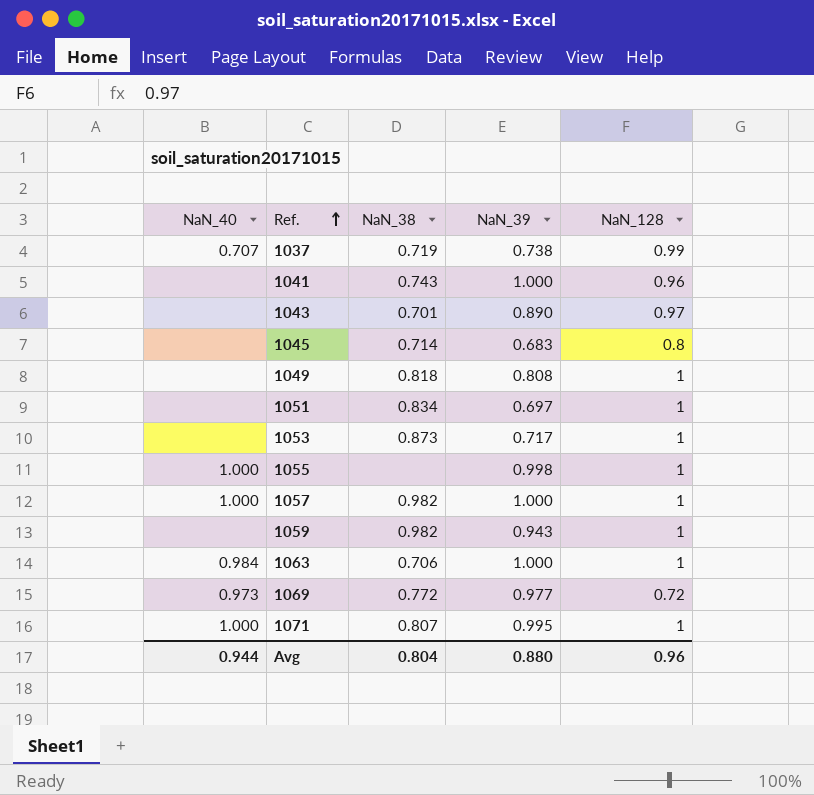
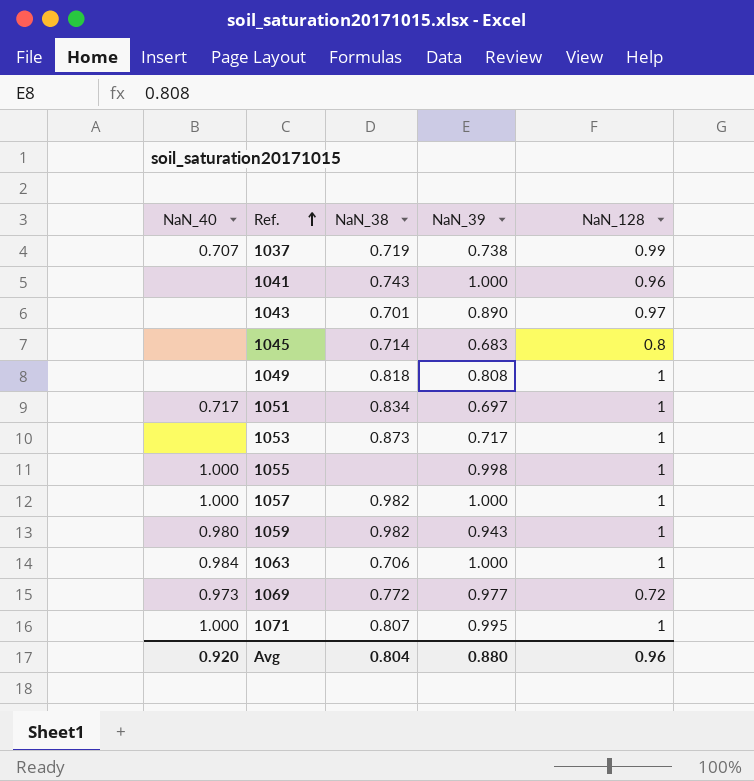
1051 | NaN_40: none -> 0.717
1059 | NaN_40: none -> 0.980
Avg | NaN_40: 0.944 -> 0.920

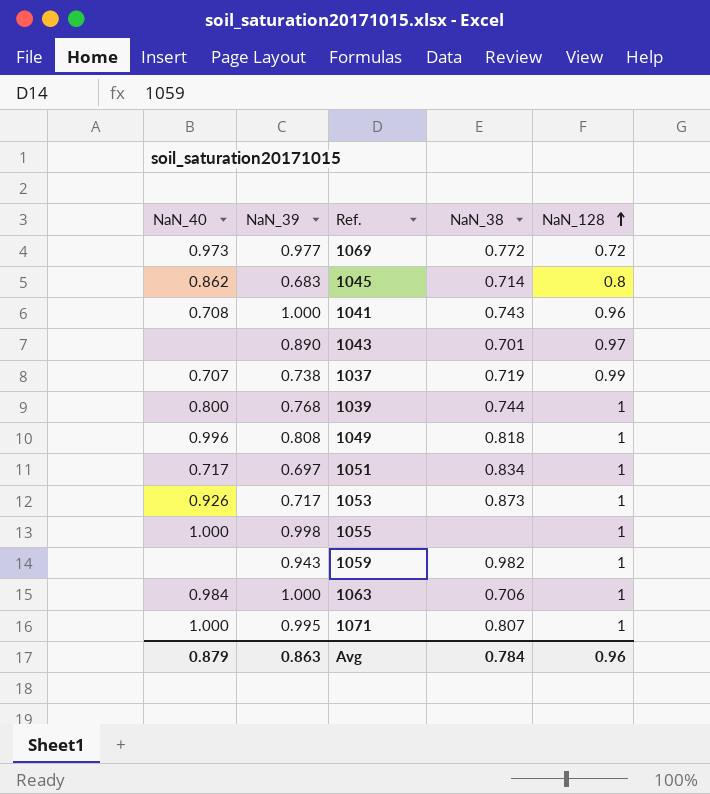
row order: Ref. ascending -> NaN_128 ascending
column NaN_39 | position: 4 -> 2
row 1057: 1.000 | 0.982 | 1.000 | 1 -> none
1045 | NaN_40: none -> 0.862
1041 | NaN_40: none -> 0.708
row 1039: none -> 0.800 | 0.768 | 0.744 | 1
1049 | NaN_40: none -> 0.996
1053 | NaN_40: none -> 0.926
1059 | NaN_40: 0.980 -> none
Avg | NaN_40: 0.920 -> 0.879
Avg | NaN_39: 0.880 -> 0.863
Avg | NaN_38: 0.804 -> 0.784

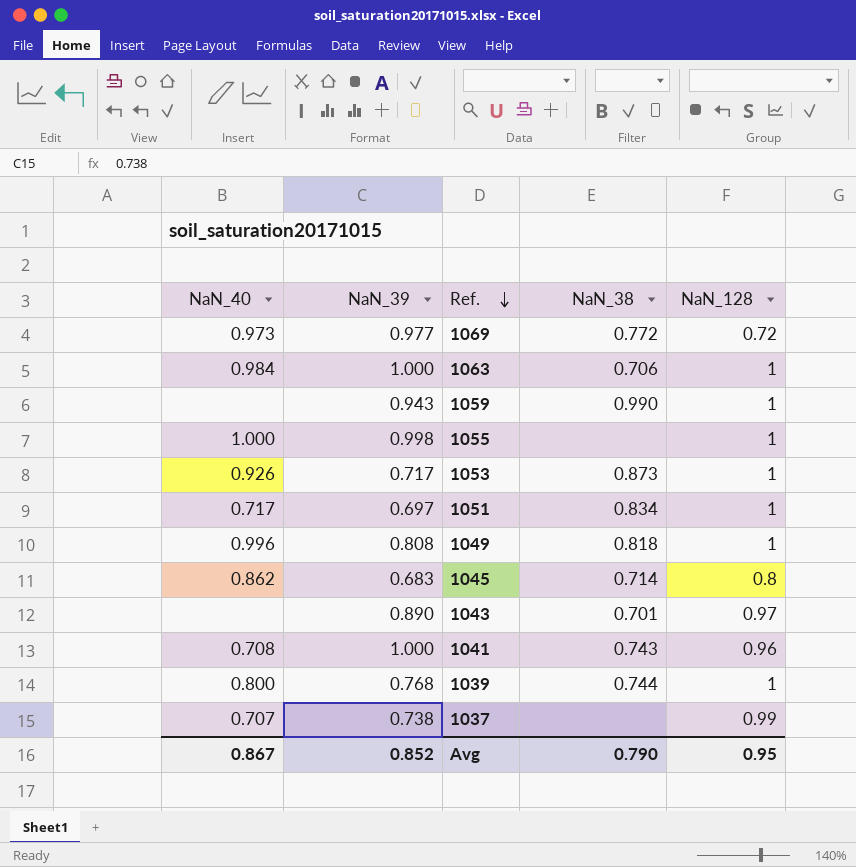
row order: NaN_128 ascending -> Ref. descending
row 1071: 1.000 | 0.995 | 0.807 | 1 -> none
1059 | NaN_38: 0.982 -> 0.990
1037 | NaN_38: 0.719 -> none
Avg | NaN_40: 0.879 -> 0.867
Avg | NaN_39: 0.863 -> 0.852
Avg | NaN_38: 0.784 -> 0.790
Avg | NaN_128: 0.96 -> 0.95

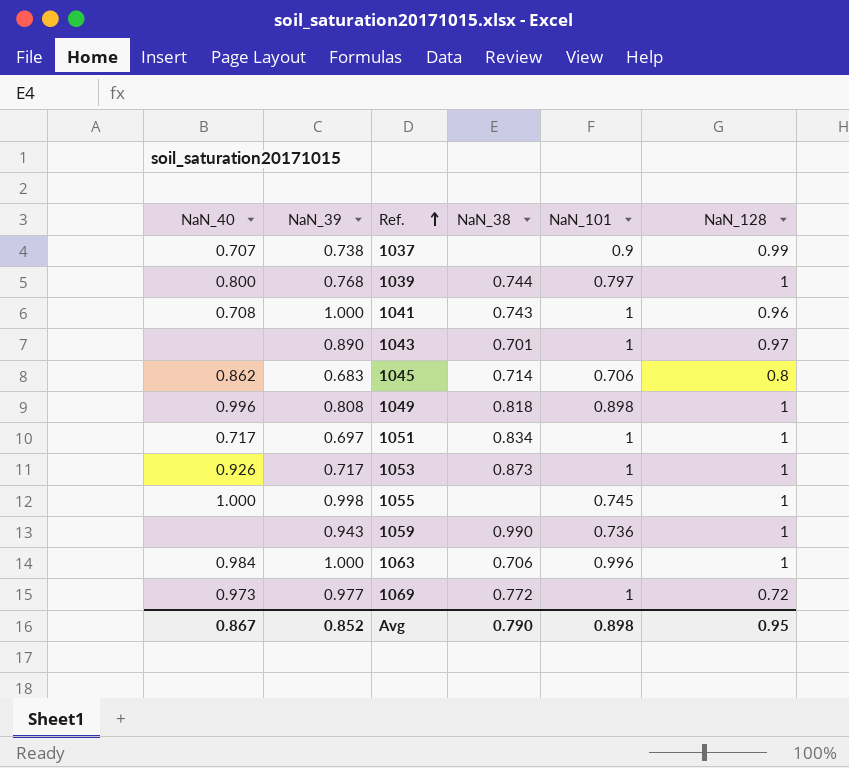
row order: Ref. descending -> Ref. ascending
column NaN_101 | position: none -> 5

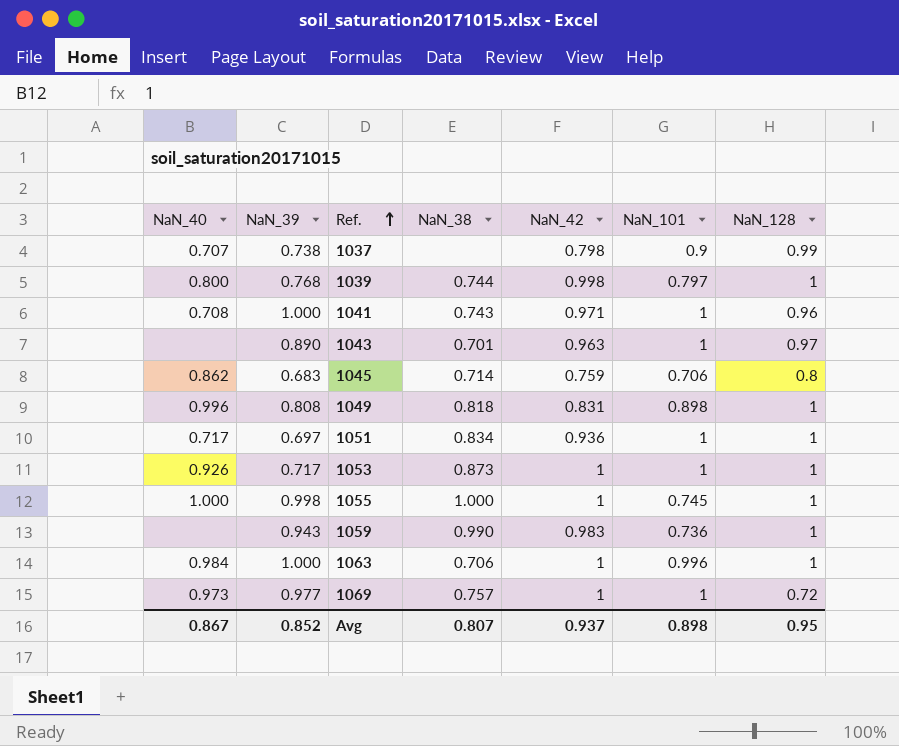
column NaN_42 | position: none -> 5
1055 | NaN_38: none -> 1.000
1069 | NaN_38: 0.772 -> 0.757
Avg | NaN_38: 0.790 -> 0.807

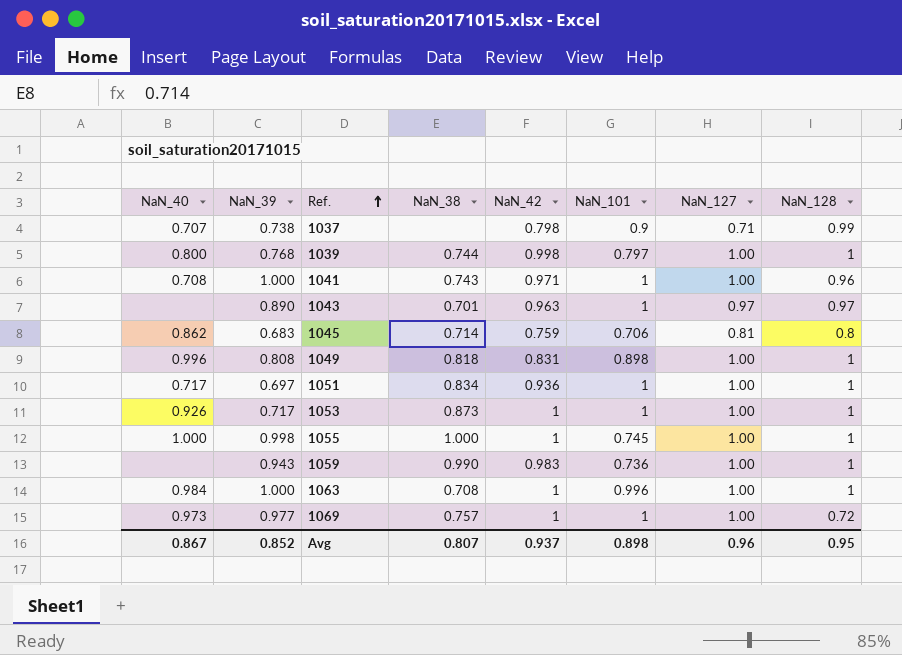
column NaN_127 | position: none -> 7
1063 | NaN_38: 0.706 -> 0.708

